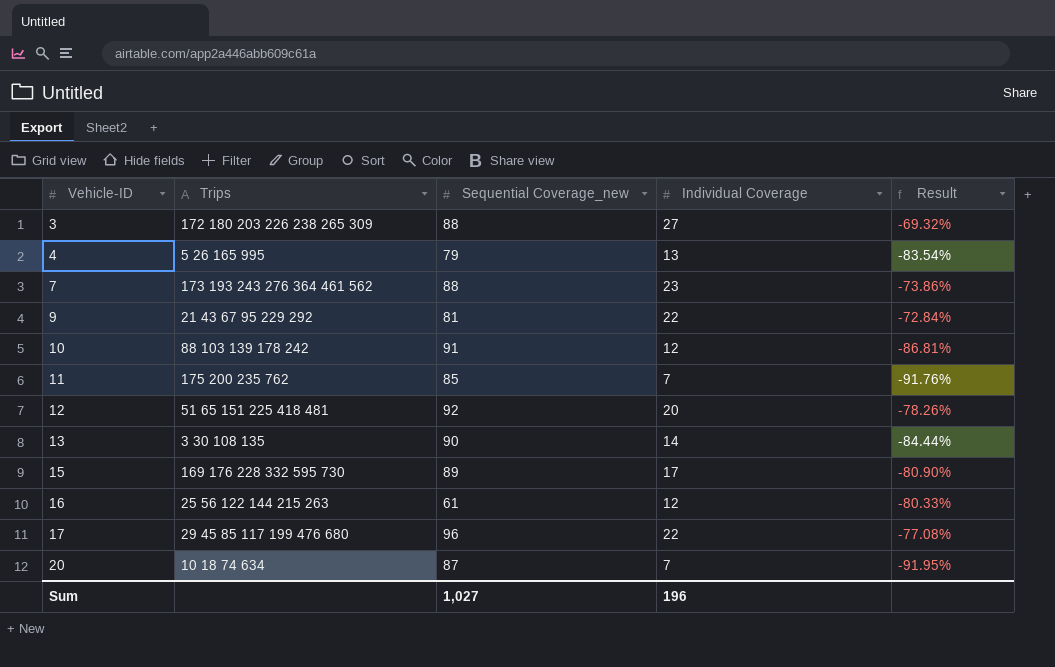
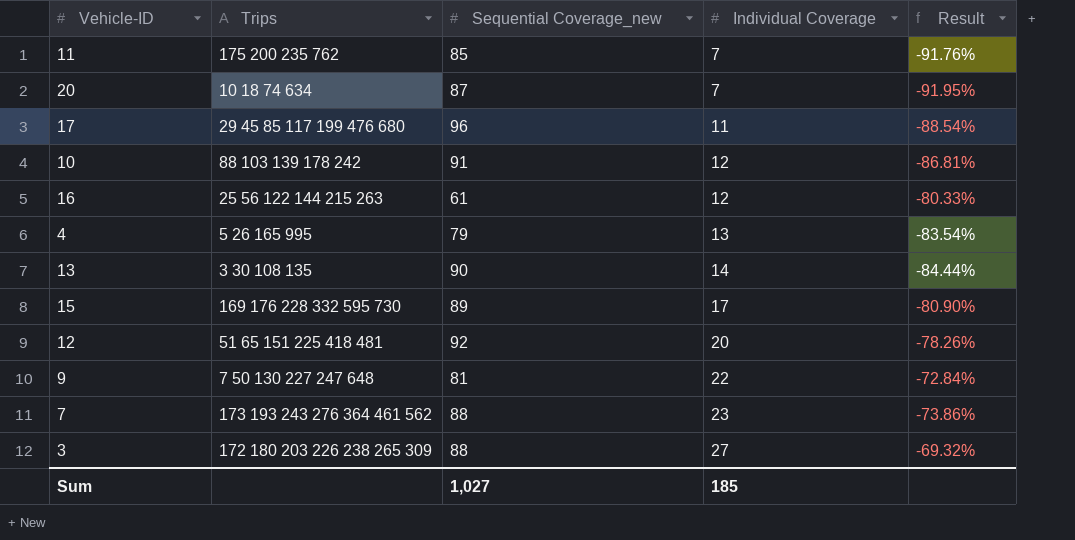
row order: Vehicle-ID ascending -> Individual Coverage ascending
17 | Individual Coverage: 22 -> 11
17 | Result: -77.08% -> -88.54%
9 | Trips: 21 43 67 95 229 292 -> 7 50 130 227 247 648
Sum | Individual Coverage: 196 -> 185

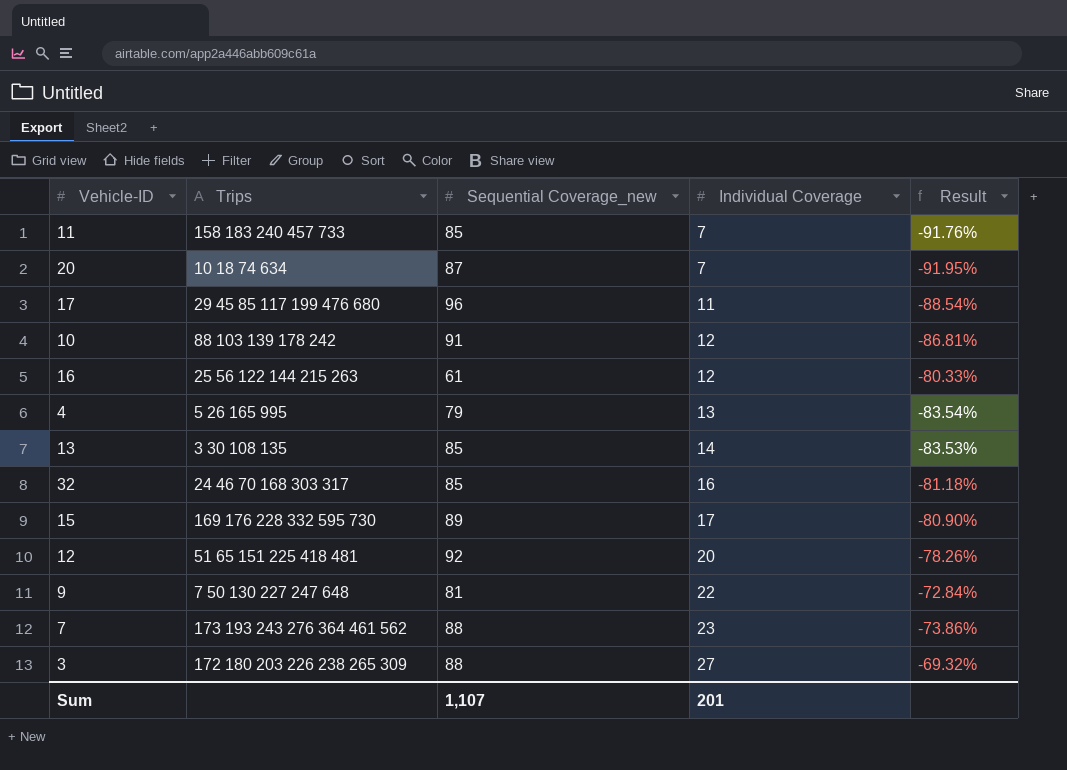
11 | Trips: 175 200 235 762 -> 158 183 240 457 733
13 | Sequential Coverage_new: 90 -> 85
13 | Result: -84.44% -> -83.53%
row 32: none -> 24 46 70 168 303 317 | 85 | 16 | -81.18%
Sum | Sequential Coverage_new: 1,027 -> 1,107
Sum | Individual Coverage: 185 -> 201

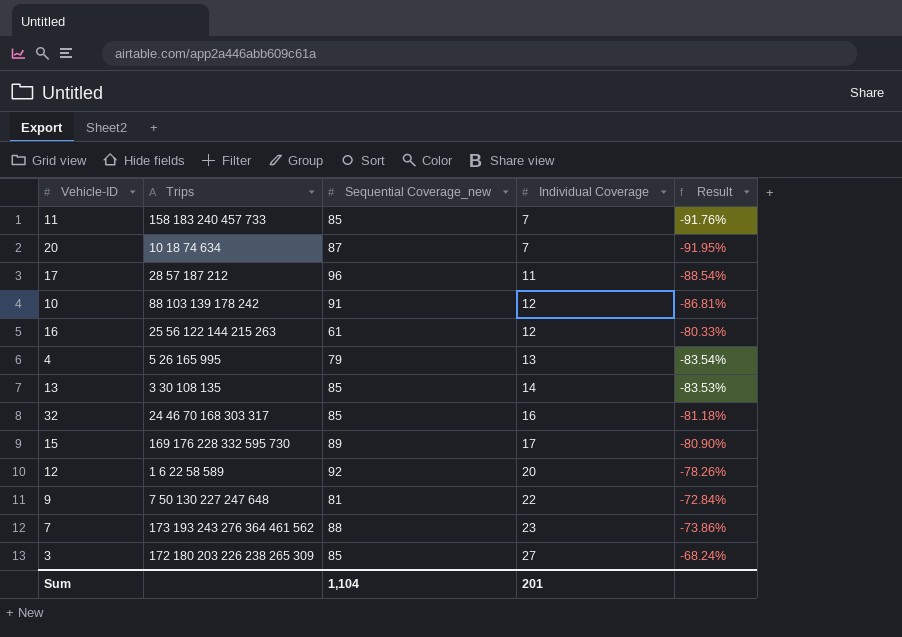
17 | Trips: 29 45 85 117 199 476 680 -> 28 57 187 212
12 | Trips: 51 65 151 225 418 481 -> 1 6 22 58 589
3 | Sequential Coverage_new: 88 -> 85
3 | Result: -69.32% -> -68.24%
Sum | Sequential Coverage_new: 1,107 -> 1,104

